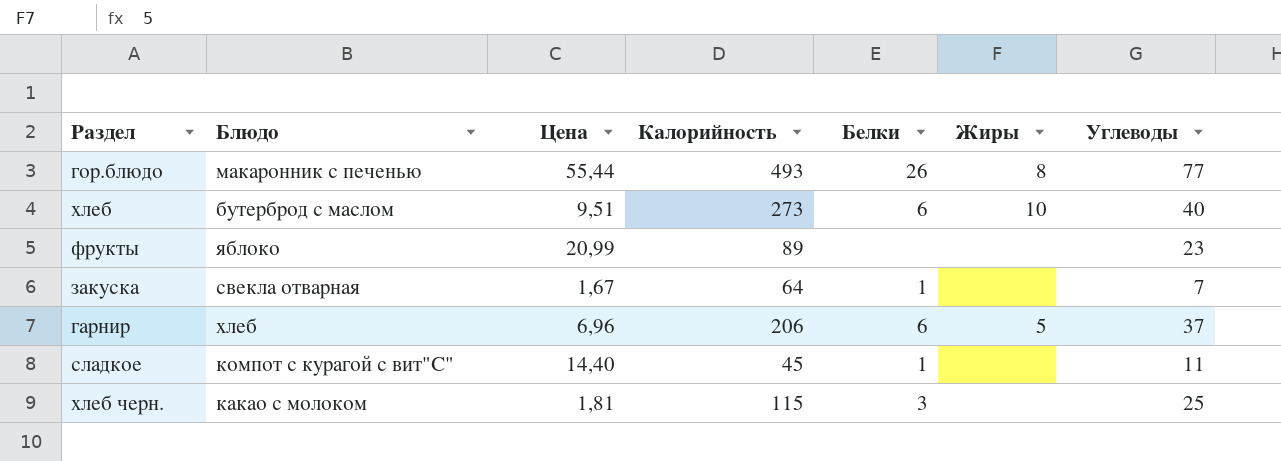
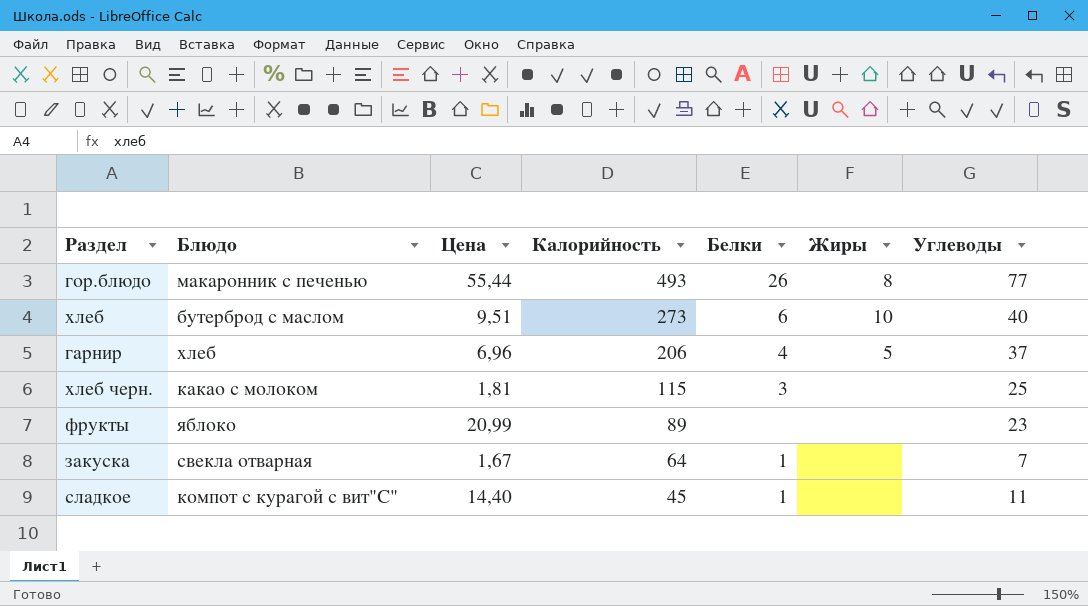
row order: none -> Калорийность descending
гарнир | Белки: 6 -> 4

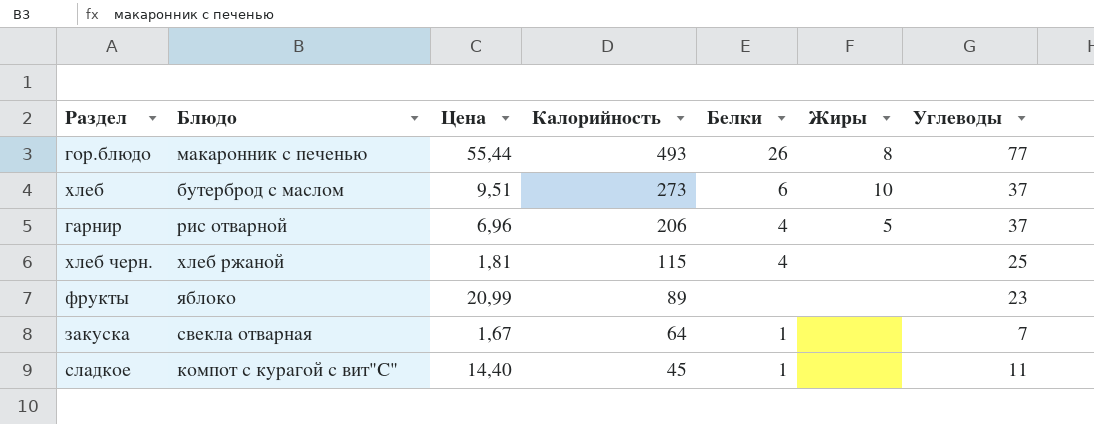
хлеб | Углеводы: 40 -> 37
гарнир | Блюдо: хлеб -> рис отварной
хлеб черн. | Блюдо: какао с молоком -> хлеб ржаной
хлеб черн. | Белки: 3 -> 4

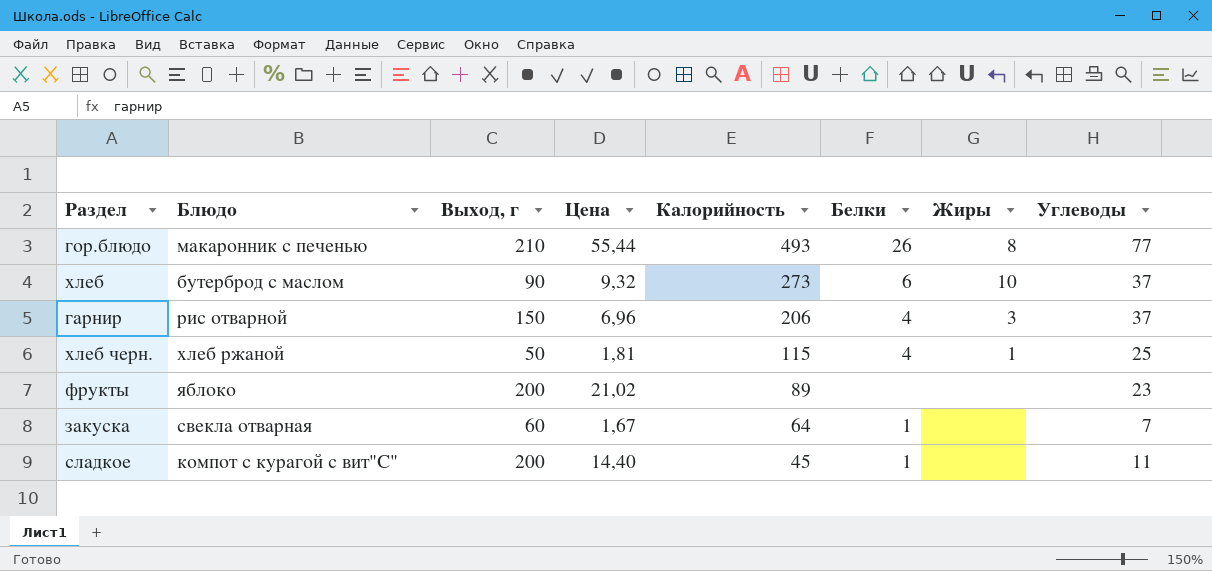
column Выход, г | position: none -> 3
хлеб | Цена: 9,51 -> 9,32
гарнир | Жиры: 5 -> 3
хлеб черн. | Жиры: none -> 1
фрукты | Цена: 20,99 -> 21,02

